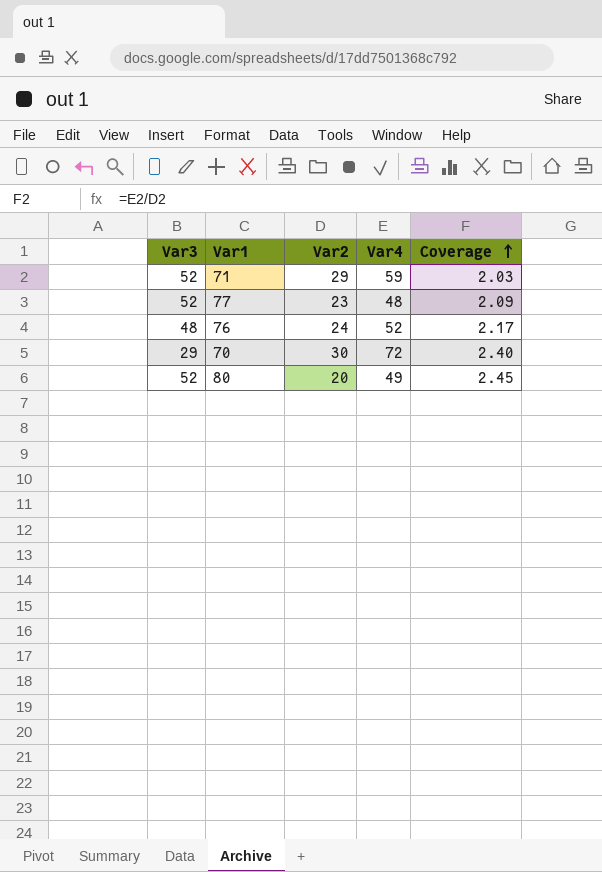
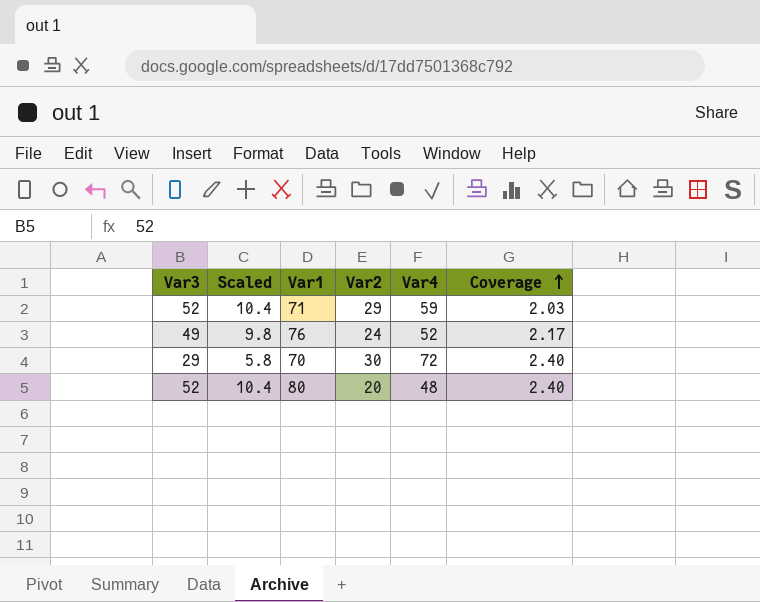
column Scaled | formula: none -> [Var3] * 0.2
row 77: 52 | 23 | 48 | 2.09 -> none
76 | Var3: 48 -> 49
80 | Var4: 49 -> 48
80 | Coverage: 2.45 -> 2.40

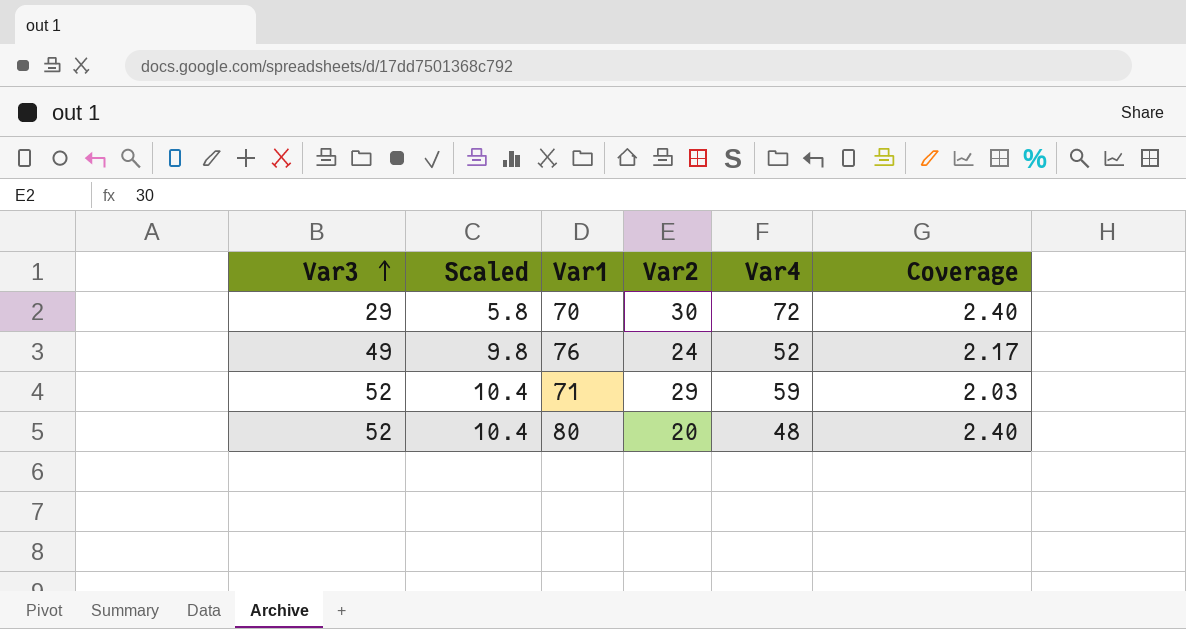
row order: Coverage ascending -> Var3 ascending

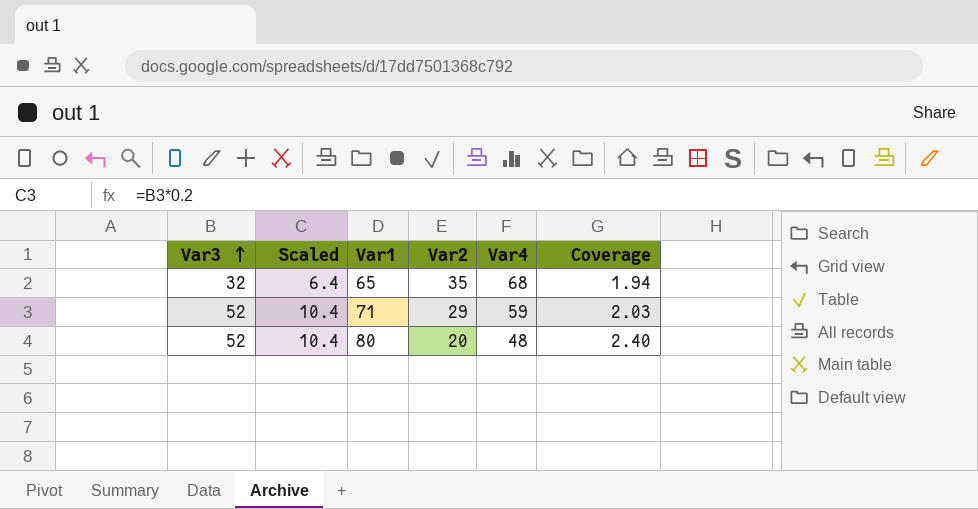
row 70: 29 | 5.8 | 30 | 72 | 2.40 -> none
row 76: 49 | 9.8 | 24 | 52 | 2.17 -> none
row 65: none -> 32 | 6.4 | 35 | 68 | 1.94

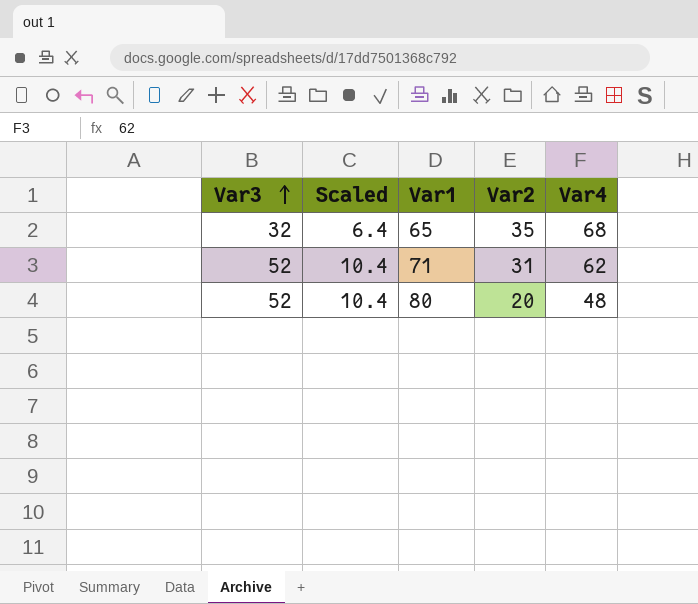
column Coverage | formula: [Var4] / [Var2] -> none
71 | Var2: 29 -> 31
71 | Var4: 59 -> 62

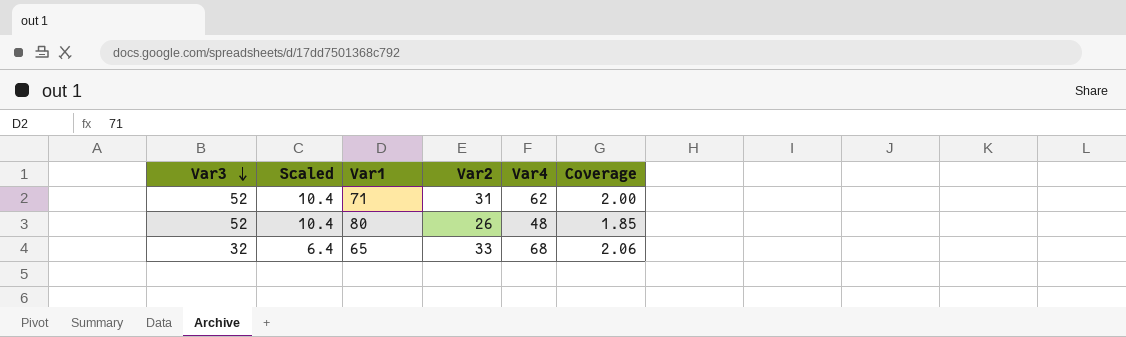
row order: Var3 ascending -> Var3 descending
column Coverage | formula: none -> [Var4] / [Var2]
80 | Var2: 20 -> 26
65 | Var2: 35 -> 33

